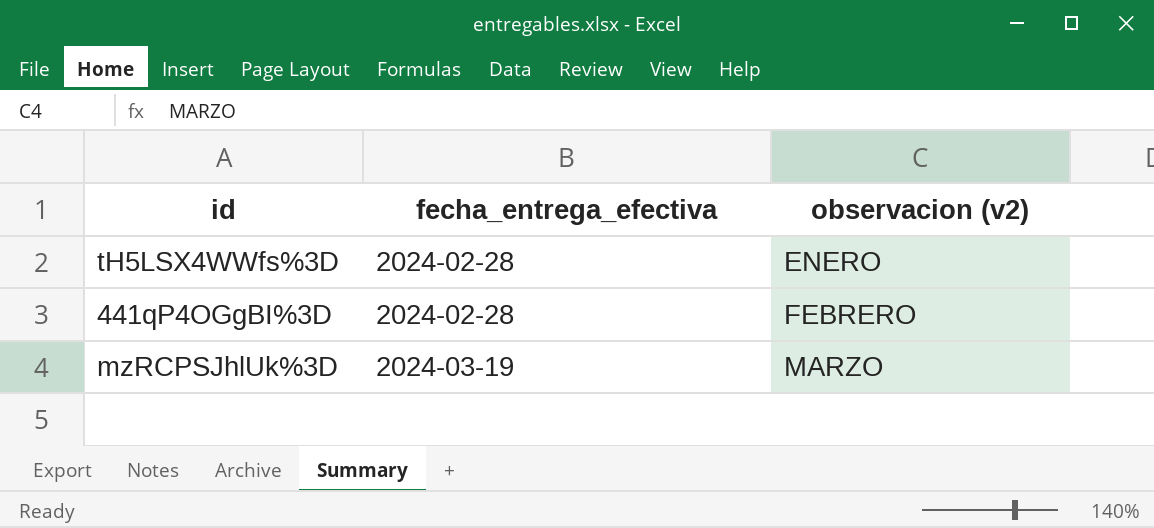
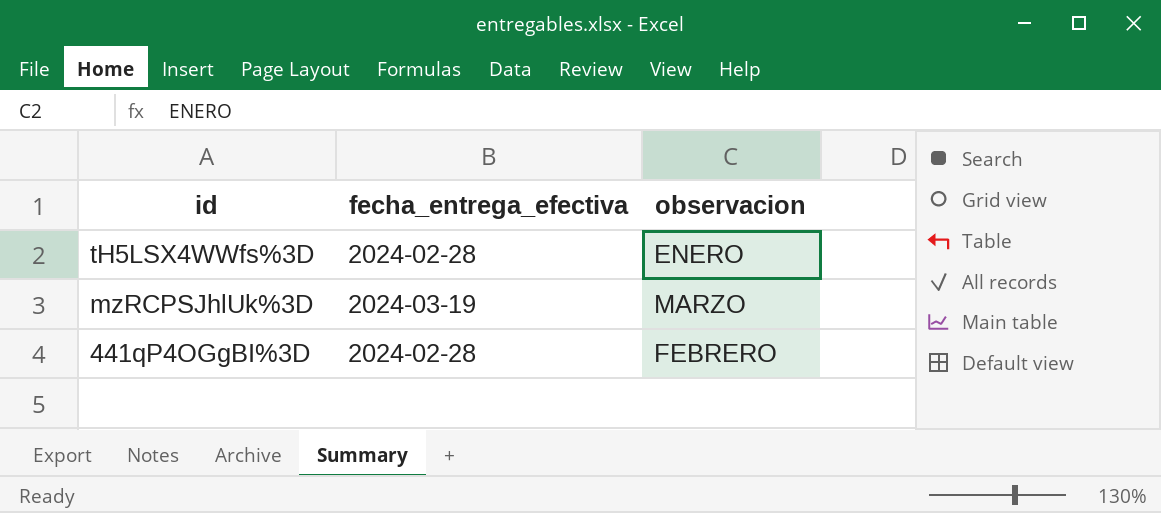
row order: fecha_entrega_efectiva ascending -> id descending
column name: observacion (v2) -> observacion

